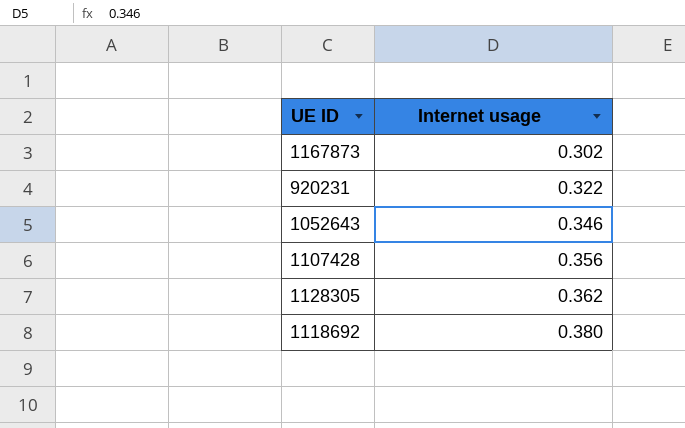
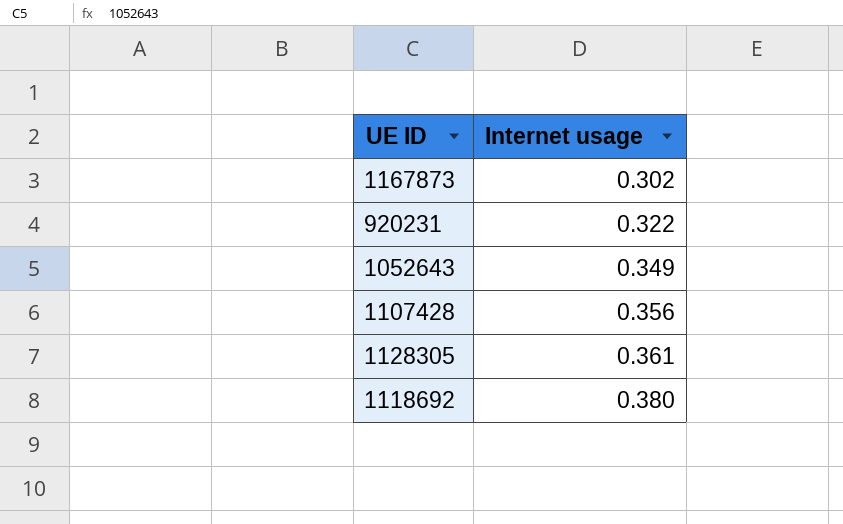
1052643 | Internet usage: 0.346 -> 0.349
1128305 | Internet usage: 0.362 -> 0.361

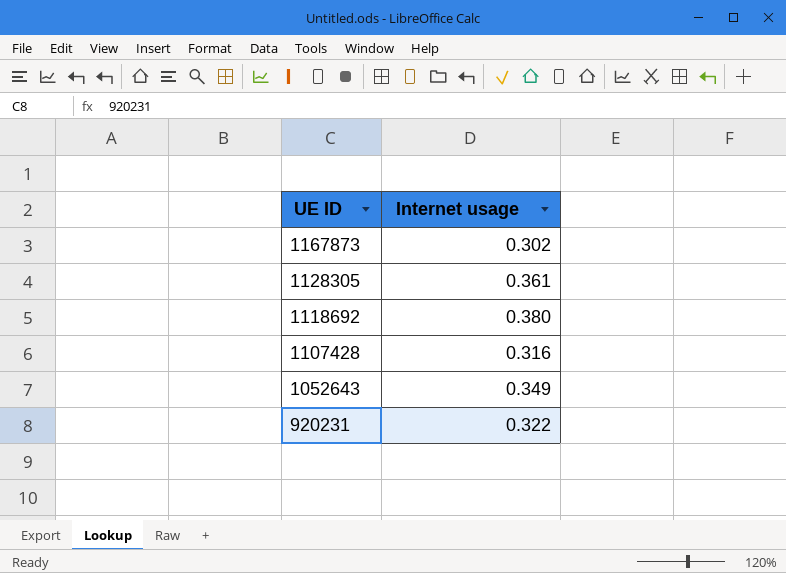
row order: Internet usage ascending -> UE ID descending
1107428 | Internet usage: 0.356 -> 0.316

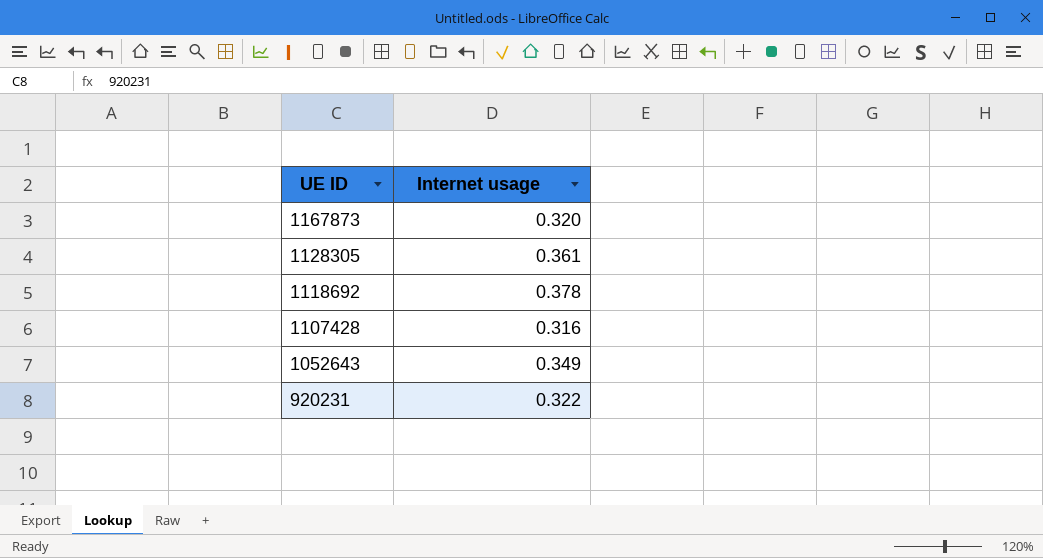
1167873 | Internet usage: 0.302 -> 0.320
1118692 | Internet usage: 0.380 -> 0.378

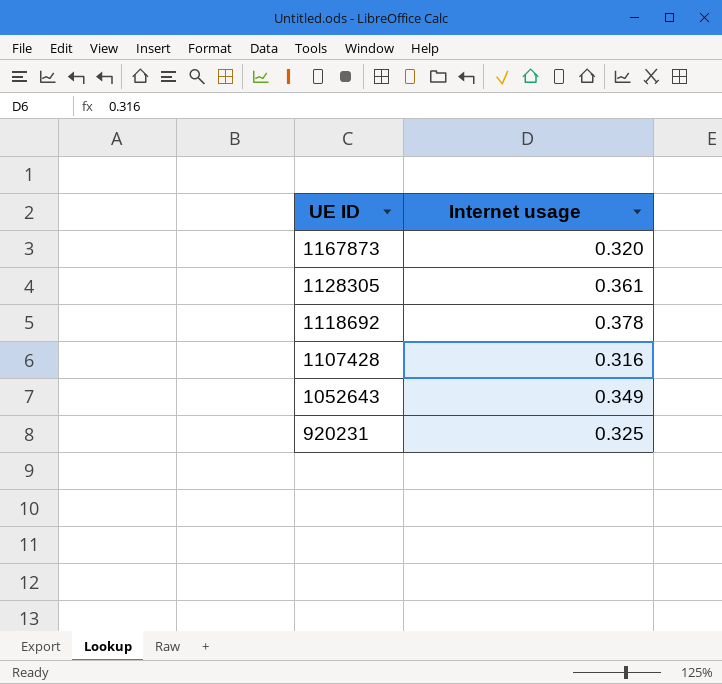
920231 | Internet usage: 0.322 -> 0.325

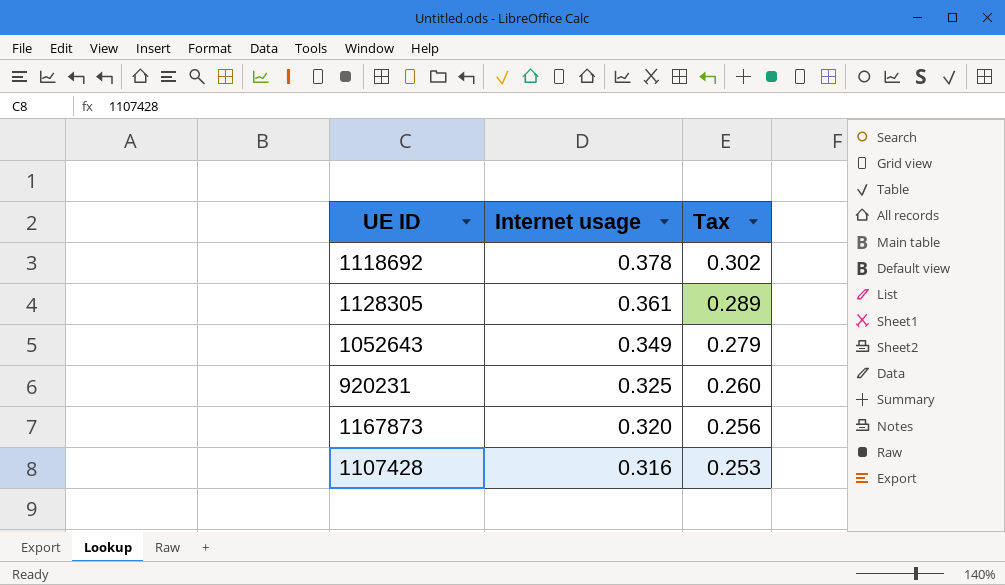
row order: UE ID descending -> Internet usage descending
column Tax | formula: none -> [Internet usage] * 0.8

